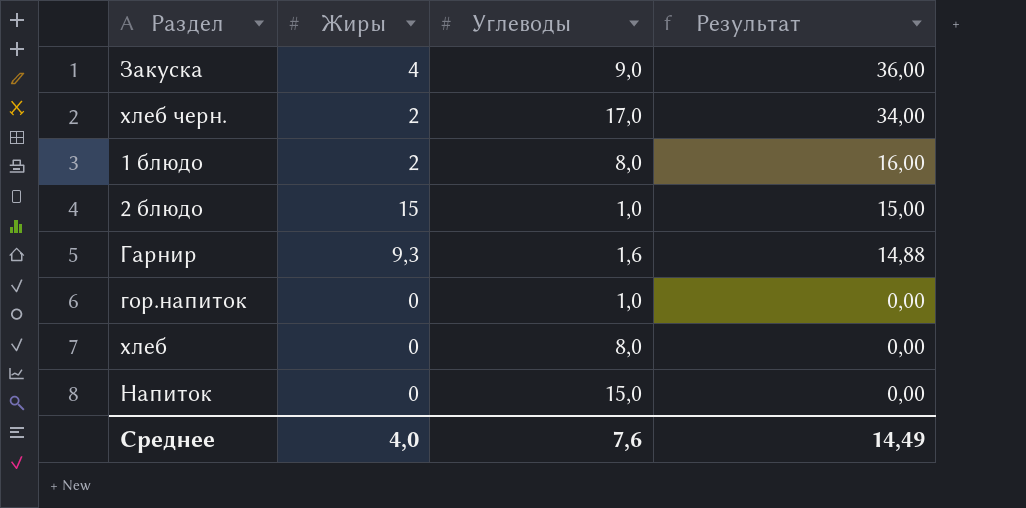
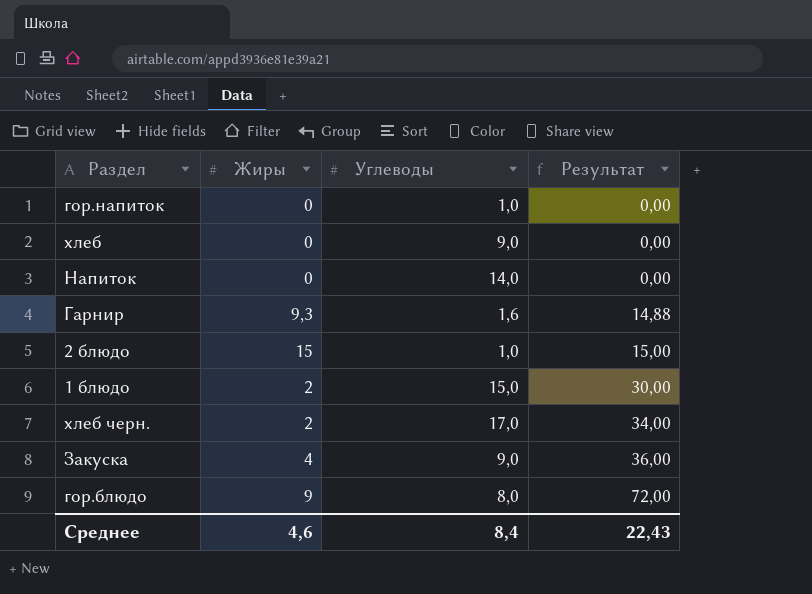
row order: Результат descending -> Результат ascending
хлеб | Углеводы: 8,0 -> 9,0
Напиток | Углеводы: 15,0 -> 14,0
1 блюдо | Углеводы: 8,0 -> 15,0
1 блюдо | Результат: 16,00 -> 30,00
row гор.блюдо: none -> 9 | 8,0 | 72,00
Среднее | Жиры: 4,0 -> 4,6
Среднее | Углеводы: 7,6 -> 8,4
Среднее | Результат: 14,49 -> 22,43

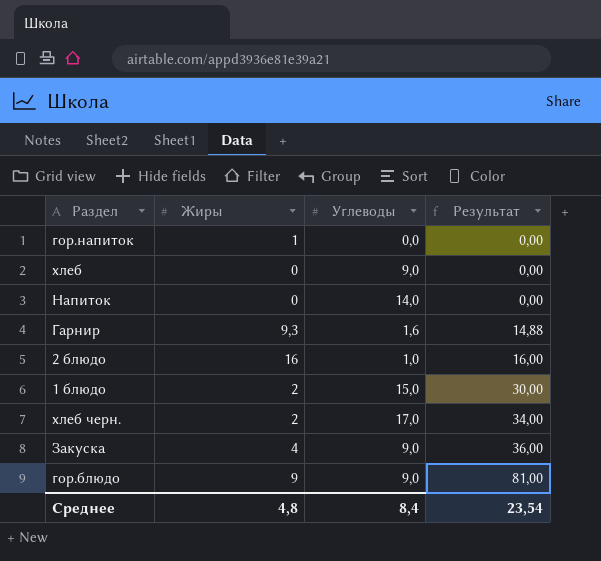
гор.напиток | Жиры: 0 -> 1
гор.напиток | Углеводы: 1,0 -> 0,0
2 блюдо | Жиры: 15 -> 16
2 блюдо | Результат: 15,00 -> 16,00
гор.блюдо | Углеводы: 8,0 -> 9,0
гор.блюдо | Результат: 72,00 -> 81,00
Среднее | Жиры: 4,6 -> 4,8
Среднее | Результат: 22,43 -> 23,54

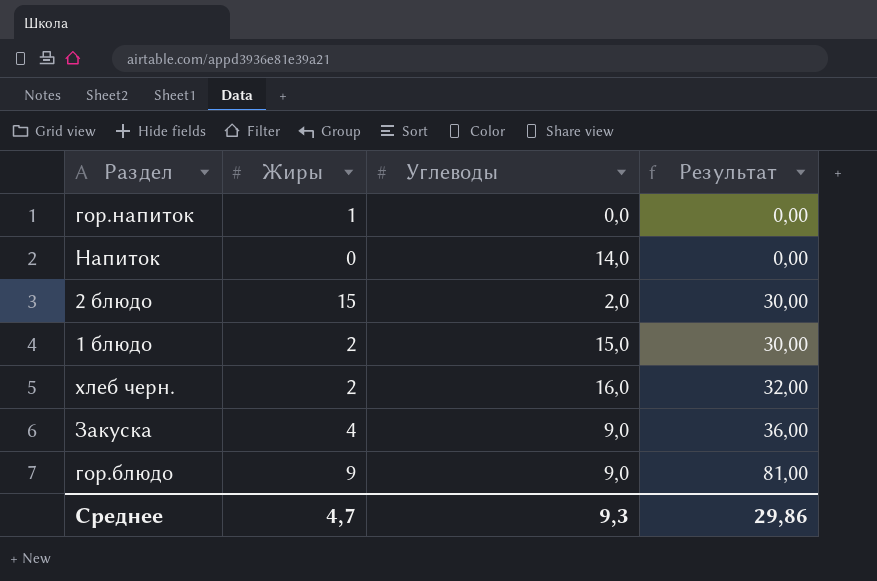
row хлеб: 0 | 9,0 | 0,00 -> none
row Гарнир: 9,3 | 1,6 | 14,88 -> none
2 блюдо | Жиры: 16 -> 15
2 блюдо | Углеводы: 1,0 -> 2,0
2 блюдо | Результат: 16,00 -> 30,00
хлеб черн. | Углеводы: 17,0 -> 16,0
хлеб черн. | Результат: 34,00 -> 32,00
Среднее | Жиры: 4,8 -> 4,7
Среднее | Углеводы: 8,4 -> 9,3
Среднее | Результат: 23,54 -> 29,86

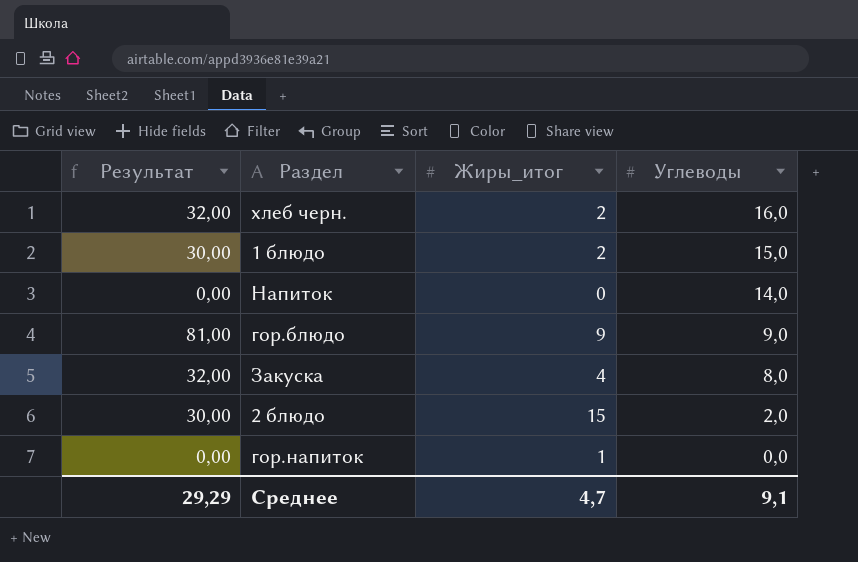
row order: Результат ascending -> Углеводы descending
column Результат | position: 4 -> 1
column name: Жиры -> Жиры_итог
Закуска | Результат: 36,00 -> 32,00
Закуска | Углеводы: 9,0 -> 8,0
Среднее | Результат: 29,86 -> 29,29
Среднее | Углеводы: 9,3 -> 9,1

